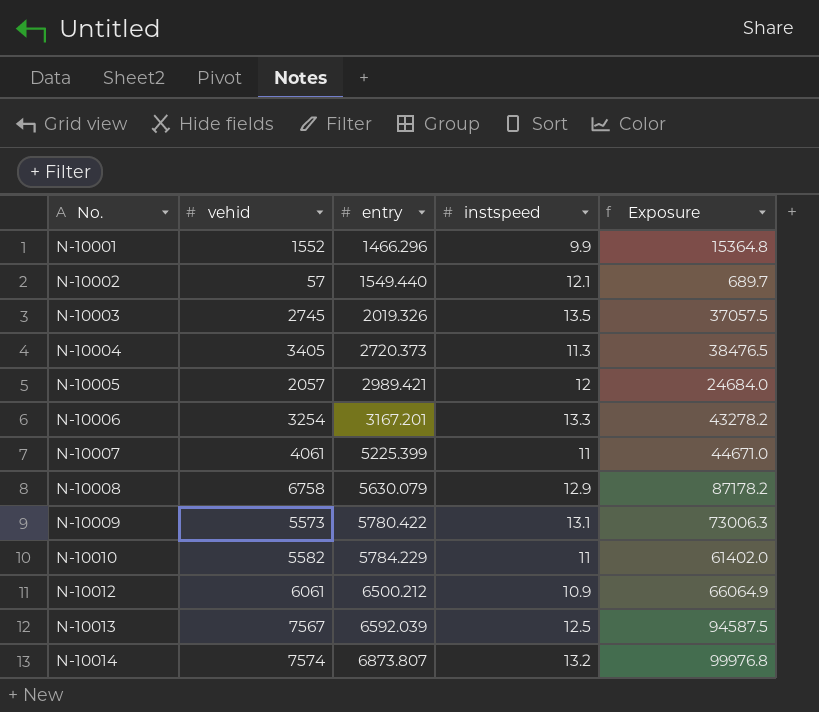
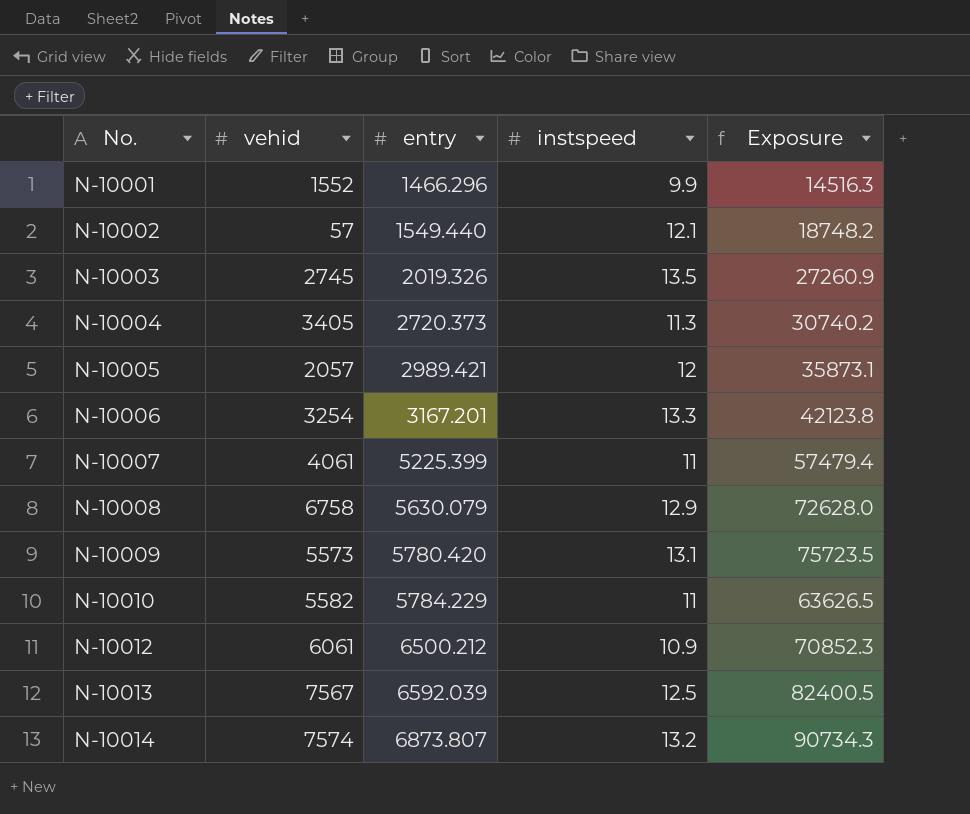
column Exposure | formula: [vehid] * [instspeed] -> [entry] * [instspeed]
N-10009 | entry: 5780.422 -> 5780.420

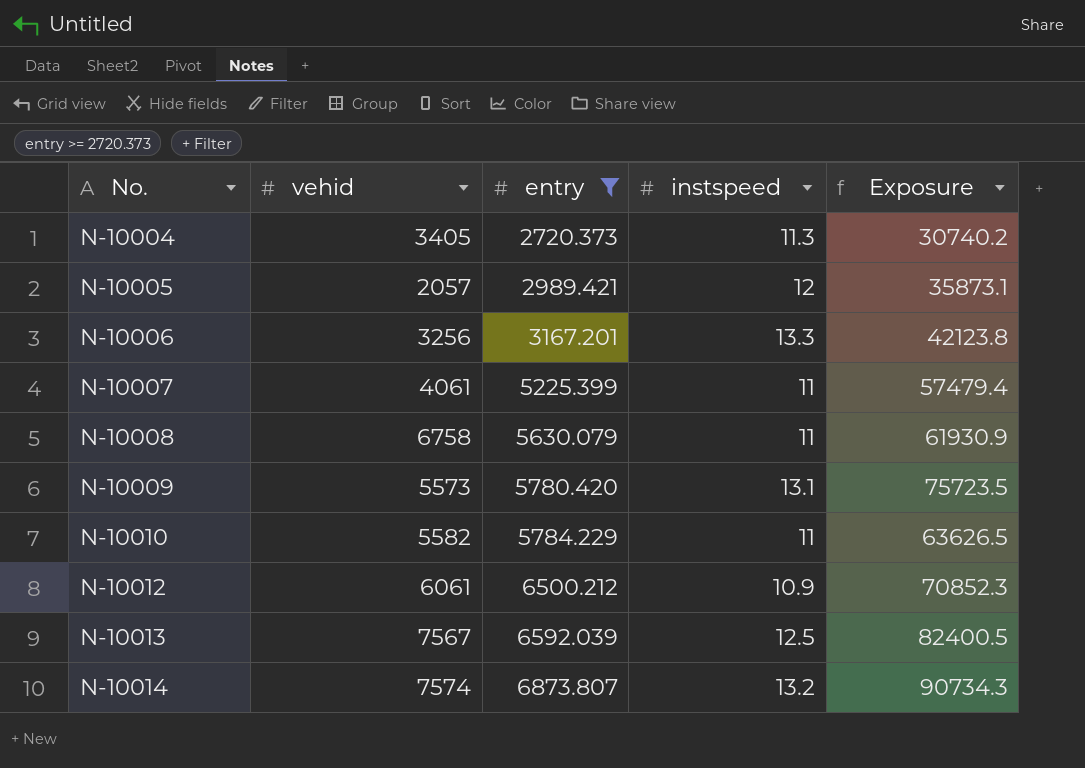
filter: none -> entry >= 2720.373
N-10006 | vehid: 3254 -> 3256
N-10008 | instspeed: 12.9 -> 11
N-10008 | Exposure: 72628.0 -> 61930.9

